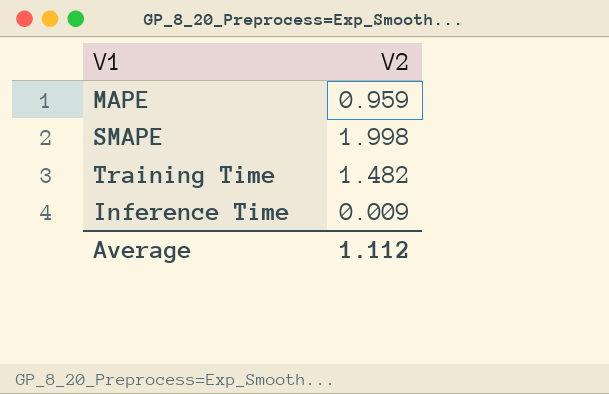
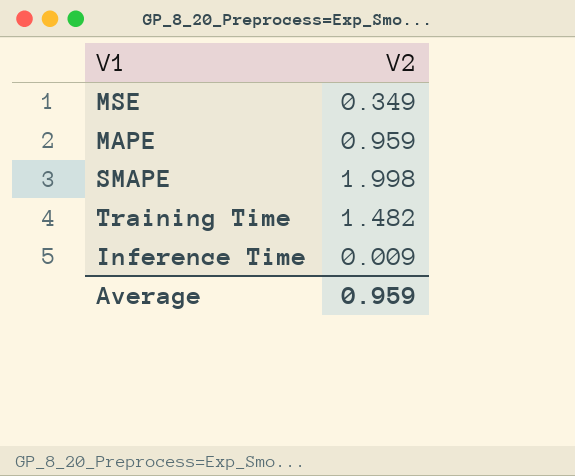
row MSE: none -> 0.349
Average | V2: 1.112 -> 0.959

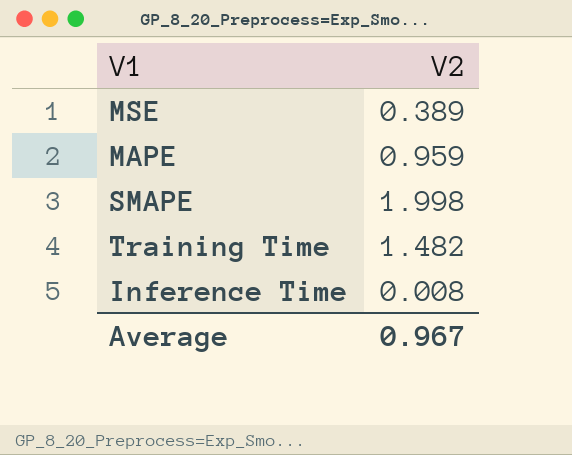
MSE | V2: 0.349 -> 0.389
Inference Time | V2: 0.009 -> 0.008
Average | V2: 0.959 -> 0.967

